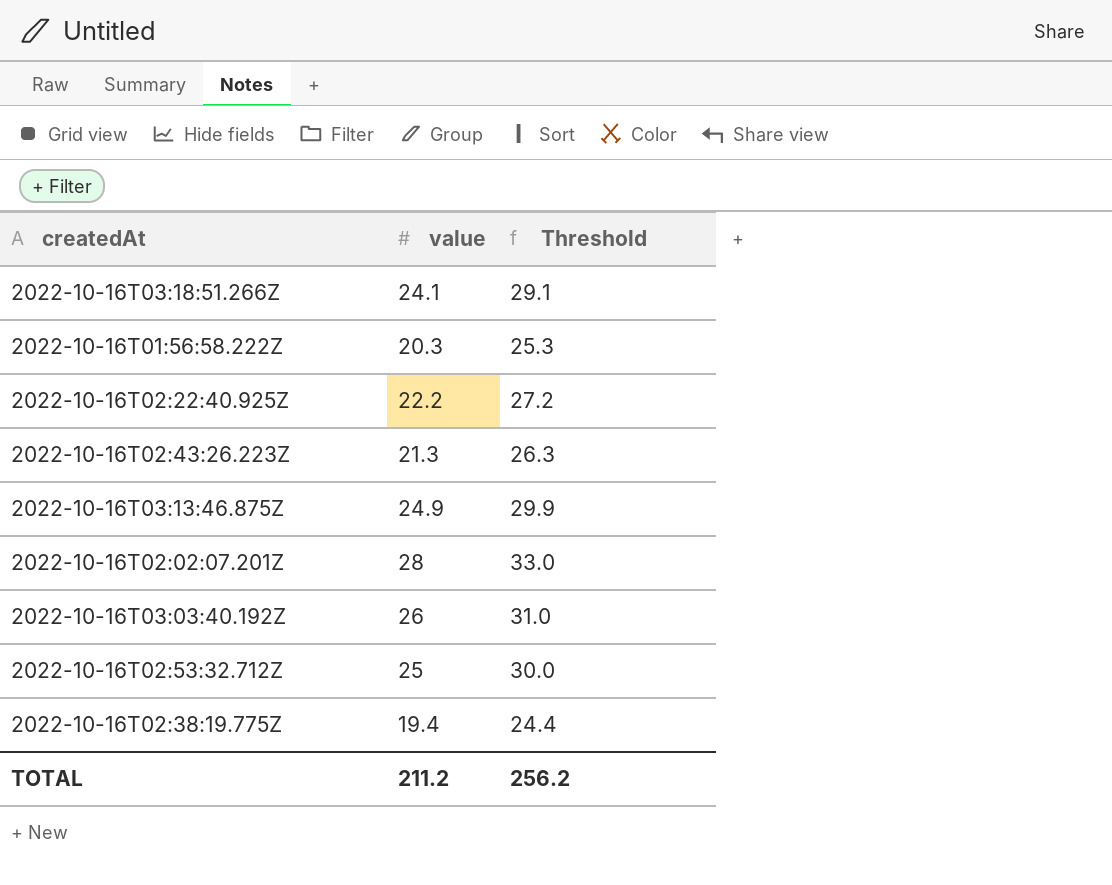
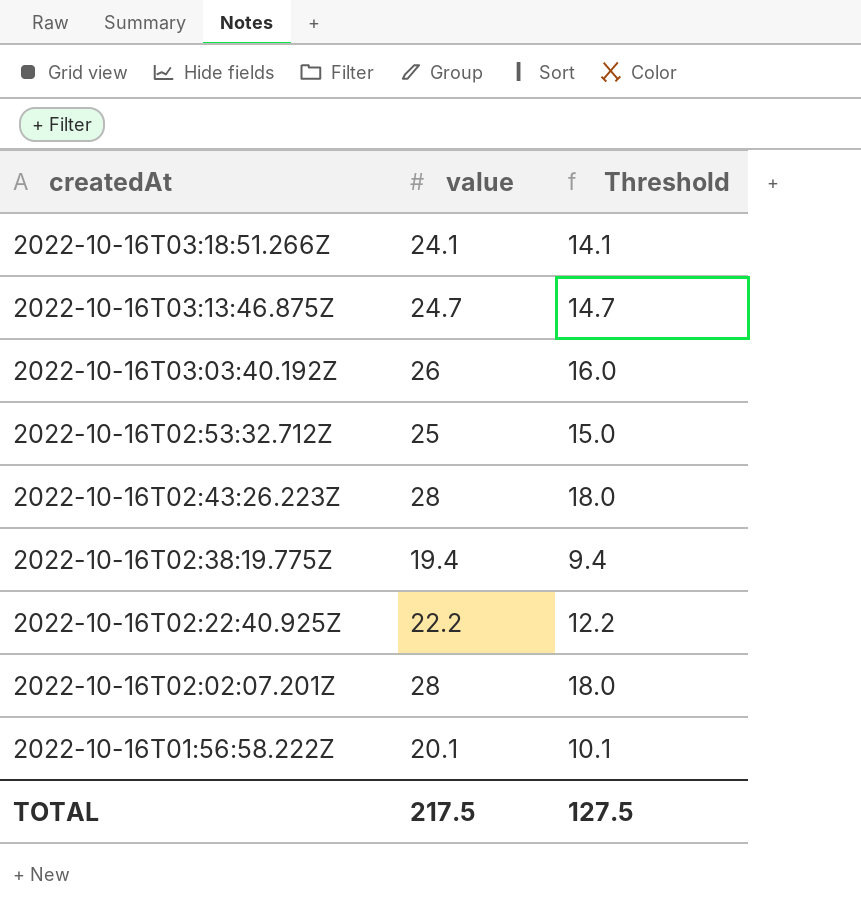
row order: none -> createdAt descending
column Threshold | formula: [value] + 5 -> [value] - 10
2022-10-16T03:13:46.875Z | value: 24.9 -> 24.7
2022-10-16T02:43:26.223Z | value: 21.3 -> 28
2022-10-16T01:56:58.222Z | value: 20.3 -> 20.1
TOTAL | value: 211.2 -> 217.5
TOTAL | Threshold: 256.2 -> 127.5

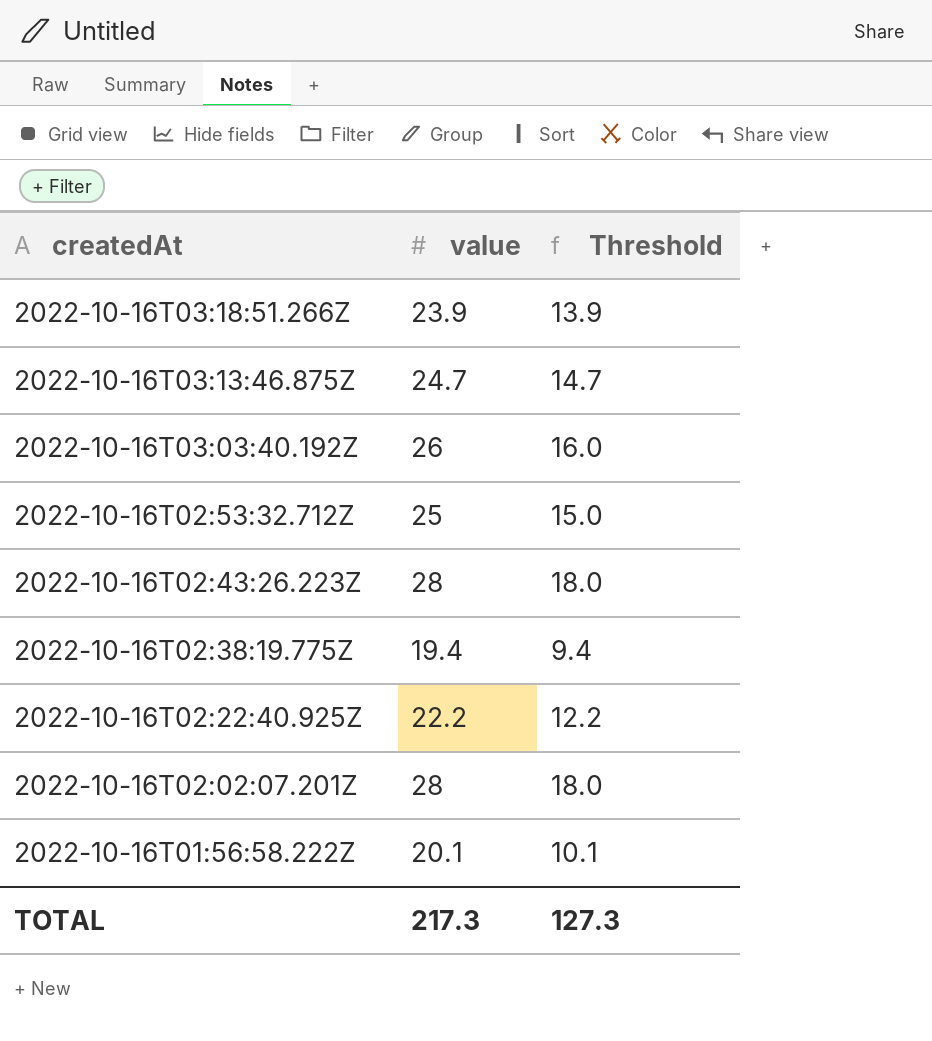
2022-10-16T03:18:51.266Z | value: 24.1 -> 23.9
2022-10-16T03:18:51.266Z | Threshold: 14.1 -> 13.9
TOTAL | value: 217.5 -> 217.3
TOTAL | Threshold: 127.5 -> 127.3

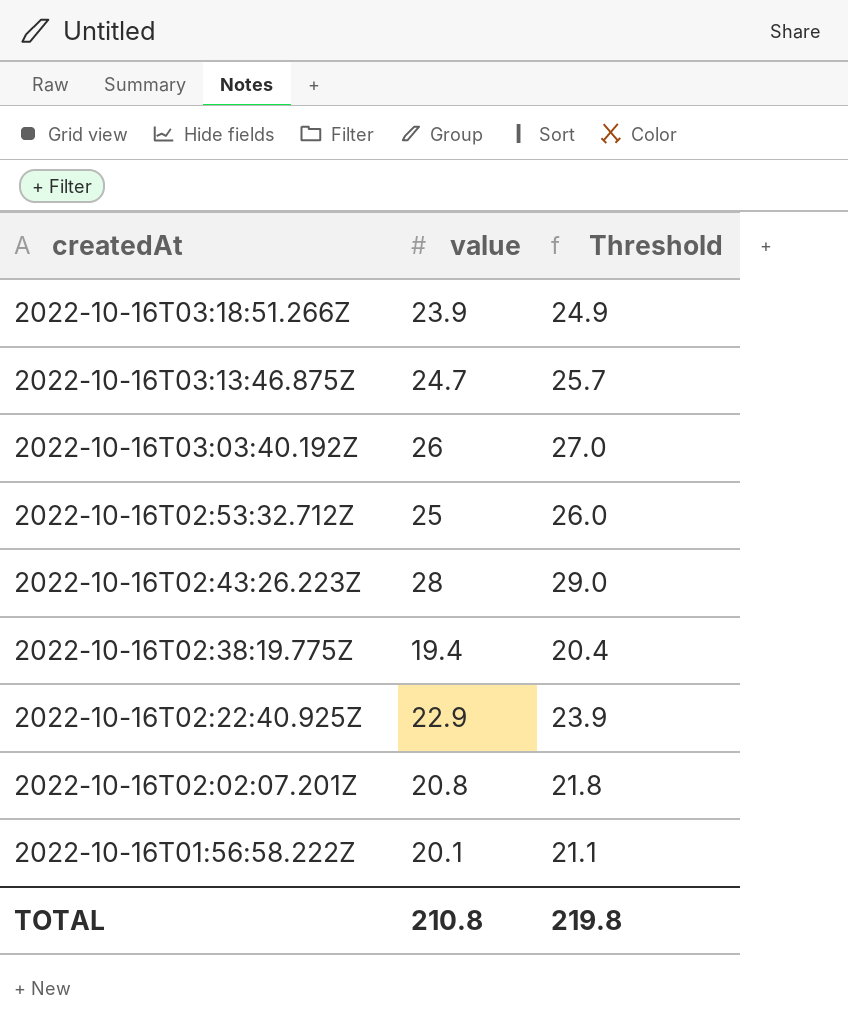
column Threshold | formula: [value] - 10 -> [value] + 1
2022-10-16T02:22:40.925Z | value: 22.2 -> 22.9
2022-10-16T02:02:07.201Z | value: 28 -> 20.8
TOTAL | value: 217.3 -> 210.8
TOTAL | Threshold: 127.3 -> 219.8

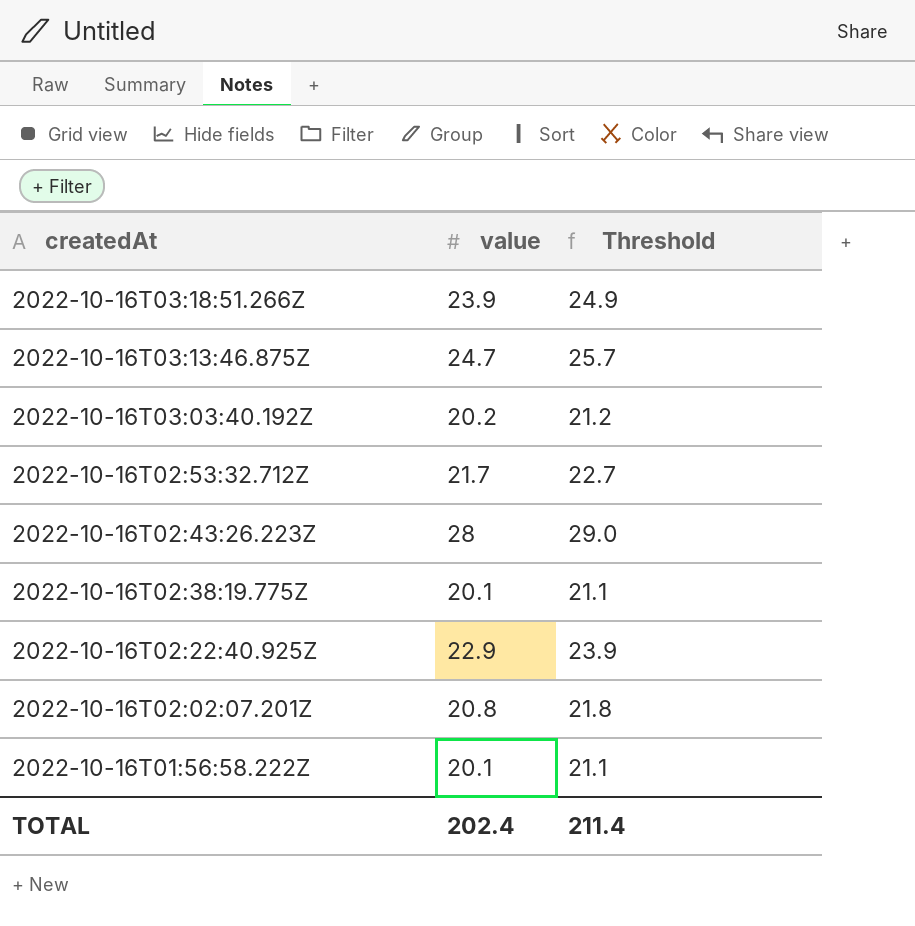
2022-10-16T03:03:40.192Z | value: 26 -> 20.2
2022-10-16T03:03:40.192Z | Threshold: 27.0 -> 21.2
2022-10-16T02:53:32.712Z | value: 25 -> 21.7
2022-10-16T02:53:32.712Z | Threshold: 26.0 -> 22.7
2022-10-16T02:38:19.775Z | value: 19.4 -> 20.1
2022-10-16T02:38:19.775Z | Threshold: 20.4 -> 21.1
TOTAL | value: 210.8 -> 202.4
TOTAL | Threshold: 219.8 -> 211.4

